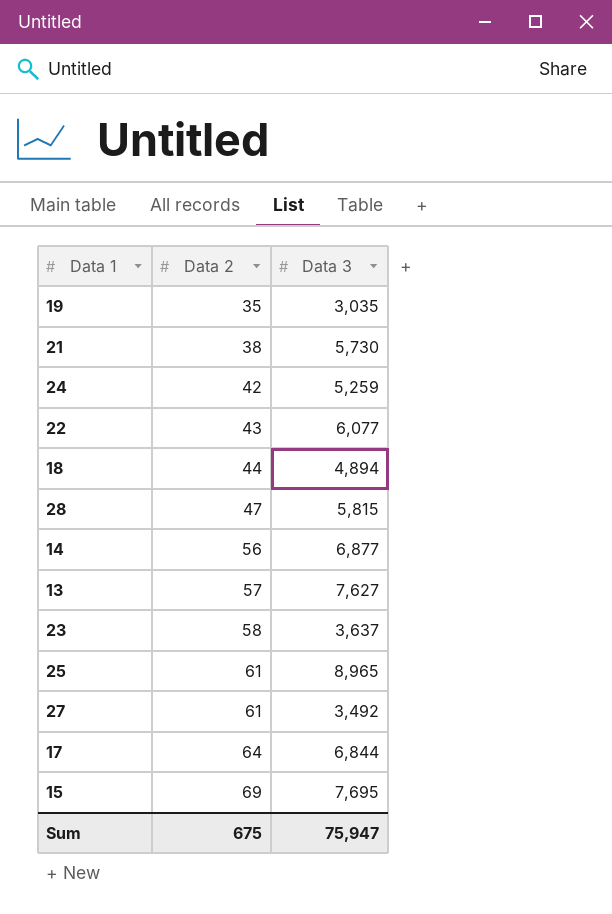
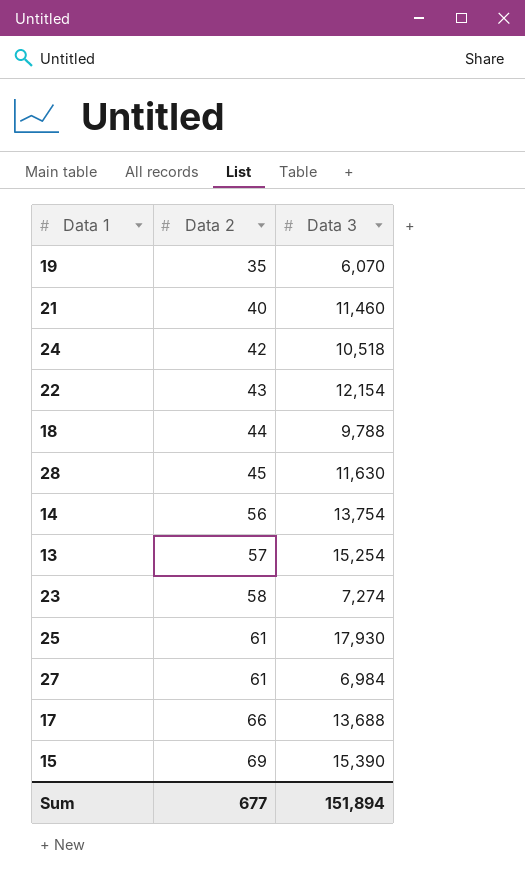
19 | Data 3: 3,035 -> 6,070
21 | Data 2: 38 -> 40
21 | Data 3: 5,730 -> 11,460
24 | Data 3: 5,259 -> 10,518
22 | Data 3: 6,077 -> 12,154
18 | Data 3: 4,894 -> 9,788
28 | Data 2: 47 -> 45
28 | Data 3: 5,815 -> 11,630
14 | Data 3: 6,877 -> 13,754
13 | Data 3: 7,627 -> 15,254
23 | Data 3: 3,637 -> 7,274
25 | Data 3: 8,965 -> 17,930
27 | Data 3: 3,492 -> 6,984
17 | Data 2: 64 -> 66
17 | Data 3: 6,844 -> 13,688
15 | Data 3: 7,695 -> 15,390
Sum | Data 2: 675 -> 677
Sum | Data 3: 75,947 -> 151,894

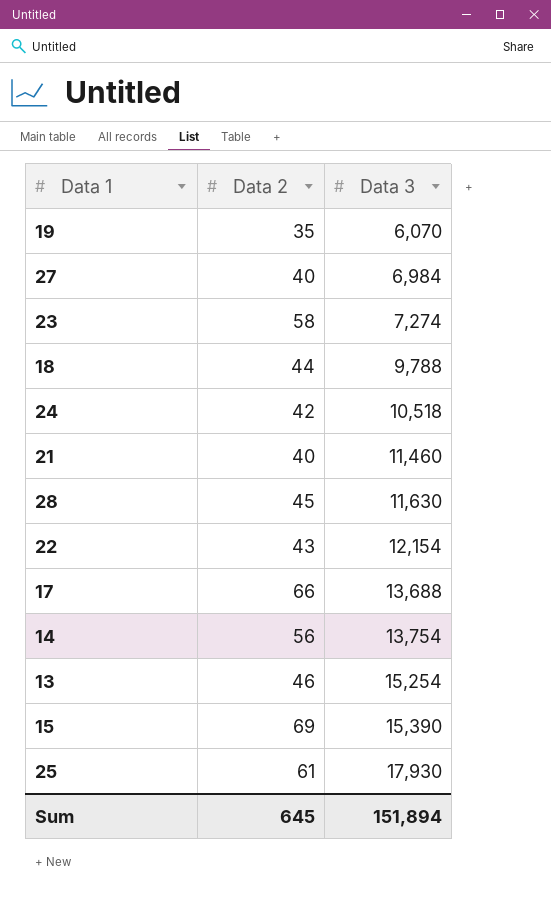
row order: Data 2 ascending -> Data 3 ascending
27 | Data 2: 61 -> 40
13 | Data 2: 57 -> 46
Sum | Data 2: 677 -> 645

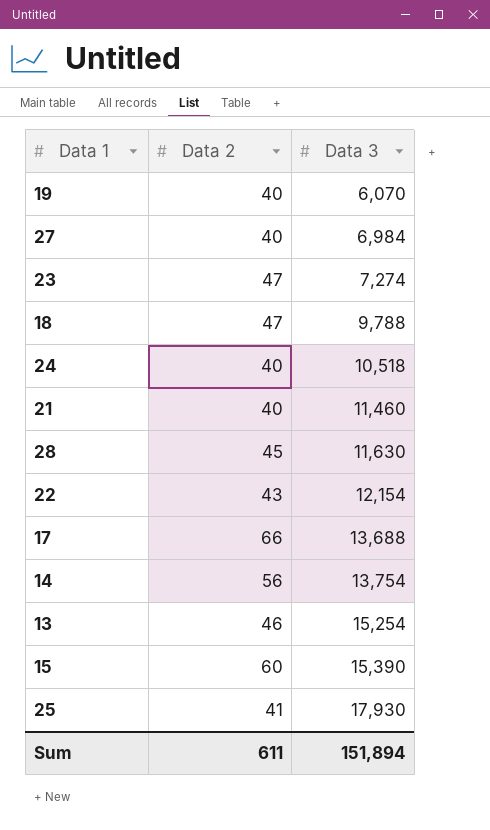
19 | Data 2: 35 -> 40
23 | Data 2: 58 -> 47
18 | Data 2: 44 -> 47
24 | Data 2: 42 -> 40
15 | Data 2: 69 -> 60
25 | Data 2: 61 -> 41
Sum | Data 2: 645 -> 611

